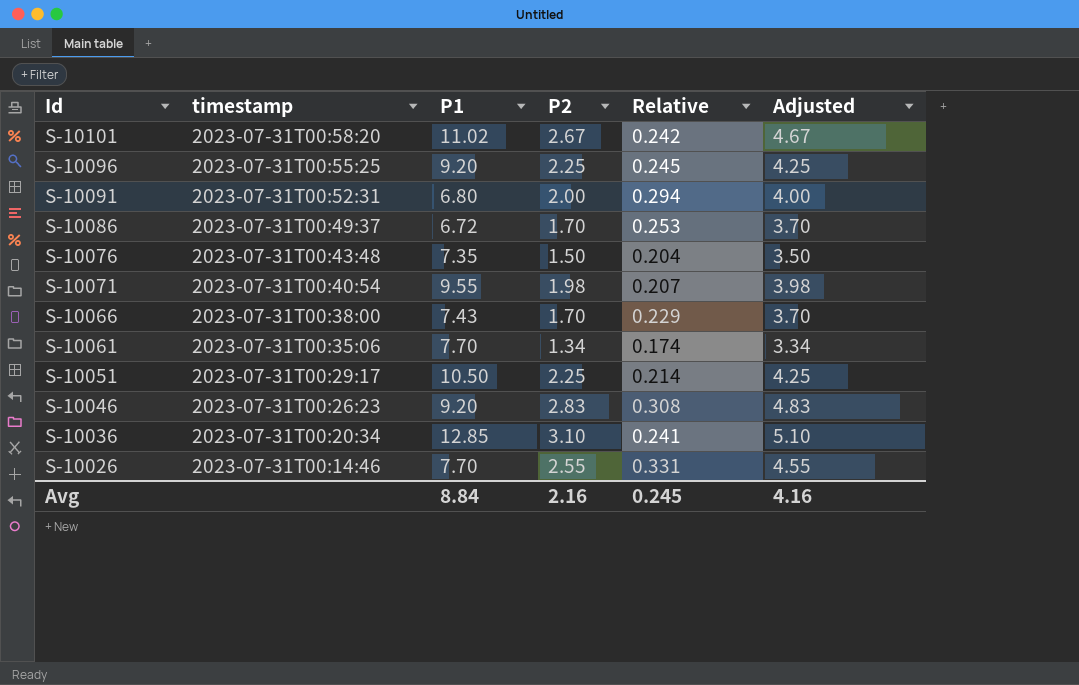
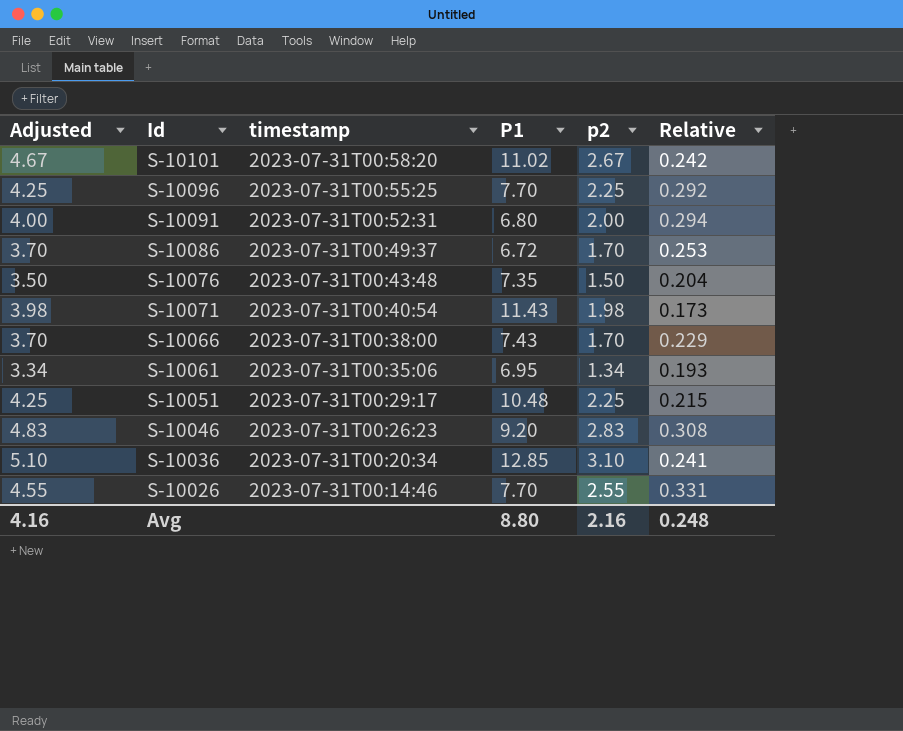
column Adjusted | position: 6 -> 1
column name: P2 -> p2
S-10096 | P1: 9.20 -> 7.70
S-10096 | Relative: 0.245 -> 0.292
S-10071 | P1: 9.55 -> 11.43
S-10071 | Relative: 0.207 -> 0.173
S-10061 | P1: 7.70 -> 6.95
S-10061 | Relative: 0.174 -> 0.193
S-10051 | P1: 10.50 -> 10.48
S-10051 | Relative: 0.214 -> 0.215
Avg | P1: 8.84 -> 8.80
Avg | Relative: 0.245 -> 0.248

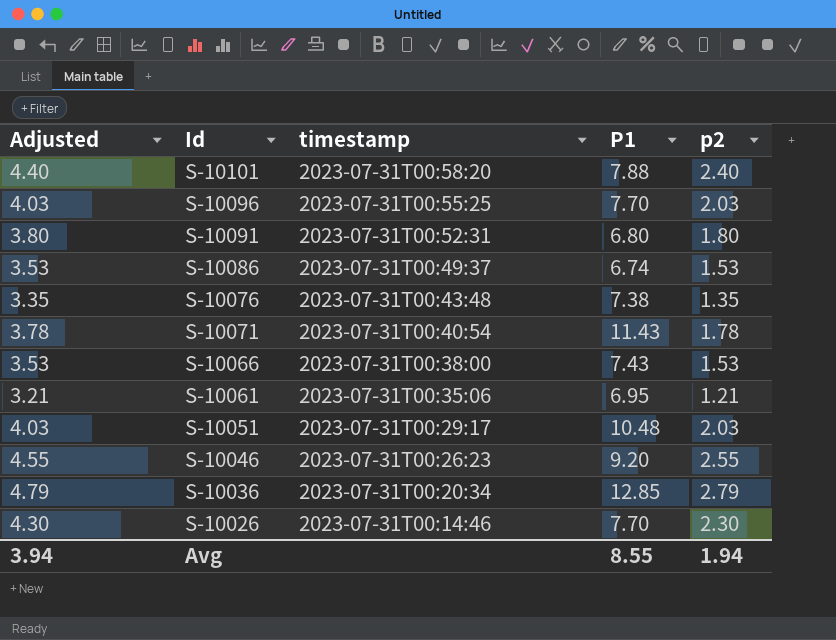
column Relative | formula: [p2] / [P1] -> none
S-10101 | Adjusted: 4.67 -> 4.40
S-10101 | P1: 11.02 -> 7.88
S-10101 | p2: 2.67 -> 2.40
S-10096 | Adjusted: 4.25 -> 4.03
S-10096 | p2: 2.25 -> 2.03
S-10091 | Adjusted: 4.00 -> 3.80
S-10091 | p2: 2.00 -> 1.80
S-10086 | Adjusted: 3.70 -> 3.53
S-10086 | P1: 6.72 -> 6.74
S-10086 | p2: 1.70 -> 1.53
S-10076 | Adjusted: 3.50 -> 3.35
S-10076 | P1: 7.35 -> 7.38
S-10076 | p2: 1.50 -> 1.35
S-10071 | Adjusted: 3.98 -> 3.78
S-10071 | p2: 1.98 -> 1.78
S-10066 | Adjusted: 3.70 -> 3.53
S-10066 | p2: 1.70 -> 1.53
S-10061 | Adjusted: 3.34 -> 3.21
S-10061 | p2: 1.34 -> 1.21
S-10051 | Adjusted: 4.25 -> 4.03
S-10051 | p2: 2.25 -> 2.03
S-10046 | Adjusted: 4.83 -> 4.55
S-10046 | p2: 2.83 -> 2.55
S-10036 | Adjusted: 5.10 -> 4.79
S-10036 | p2: 3.10 -> 2.79
S-10026 | Adjusted: 4.55 -> 4.30
S-10026 | p2: 2.55 -> 2.30
Avg | Adjusted: 4.16 -> 3.94
Avg | P1: 8.80 -> 8.55
Avg | p2: 2.16 -> 1.94

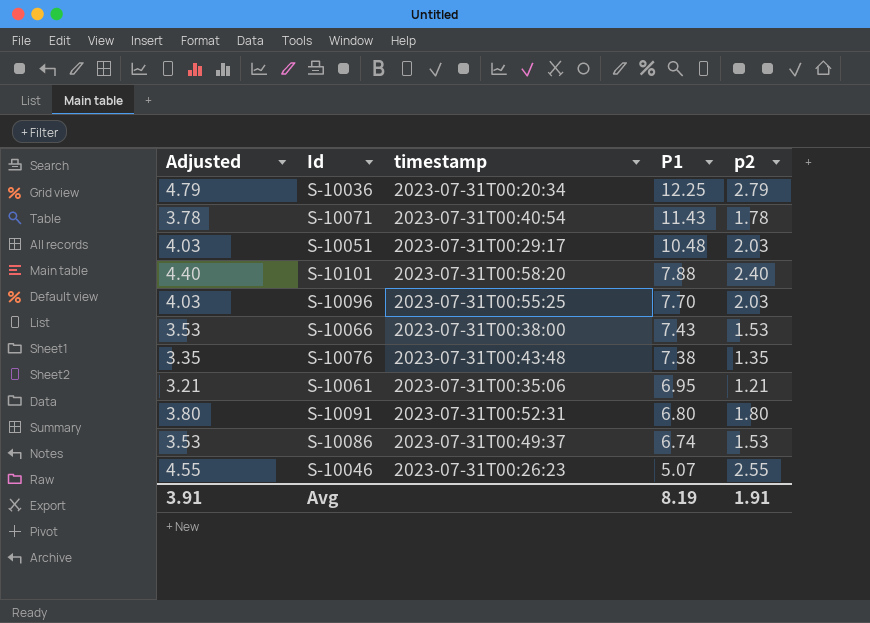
row order: Id descending -> P1 descending
row S-10026: 4.30 | 2023-07-31T00:14:46 | 7.70 | 2.30 -> none
S-10036 | P1: 12.85 -> 12.25
S-10046 | P1: 9.20 -> 5.07
Avg | Adjusted: 3.94 -> 3.91
Avg | P1: 8.55 -> 8.19
Avg | p2: 1.94 -> 1.91

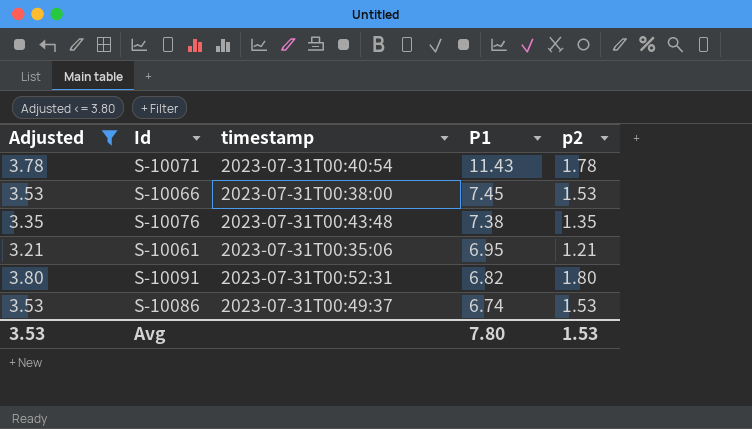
filter: none -> Adjusted <= 3.80
S-10066 | P1: 7.43 -> 7.45
S-10091 | P1: 6.80 -> 6.82
Avg | Adjusted: 3.91 -> 3.53
Avg | P1: 8.19 -> 7.80
Avg | p2: 1.91 -> 1.53

